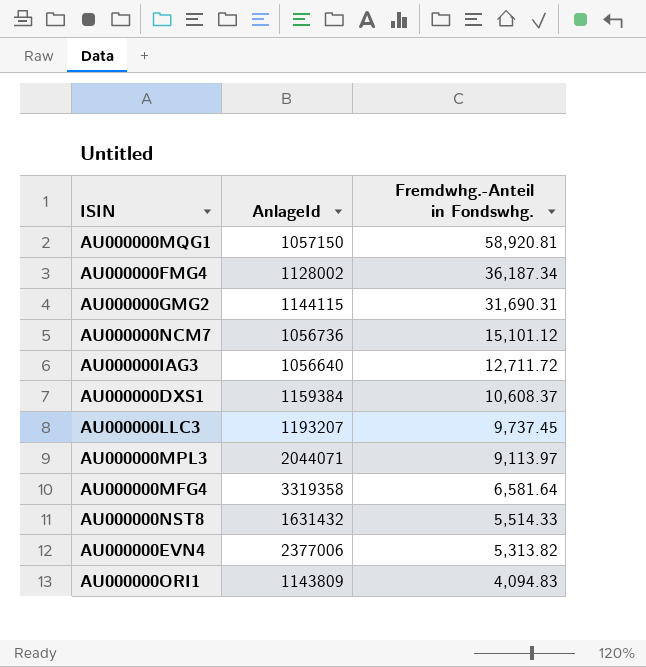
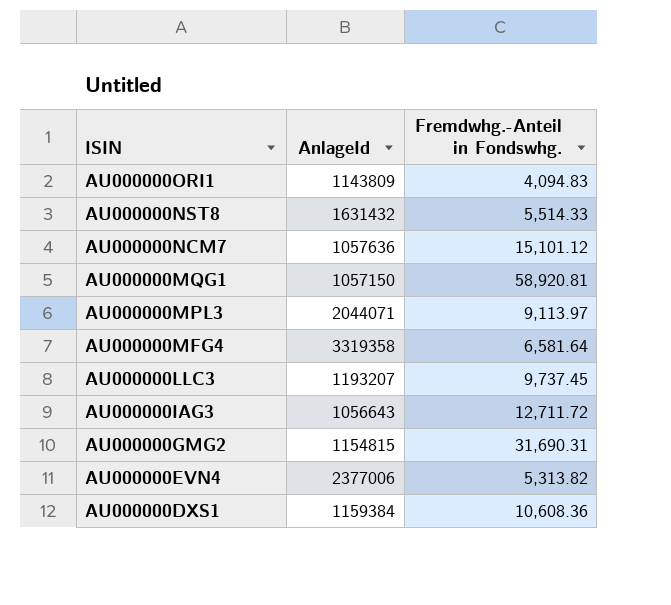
row order: Fremdwhg.-Anteil in Fondswhg. descending -> ISIN descending
row AU000000FMG4: 1128002 | 36,187.34 -> none
AU000000NCM7 | AnlageId: 1056736 -> 1057636
AU000000IAG3 | AnlageId: 1056640 -> 1056643
AU000000GMG2 | AnlageId: 1144115 -> 1154815
AU000000DXS1 | Fremdwhg.-Anteil in Fondswhg.: 10,608.37 -> 10,608.36

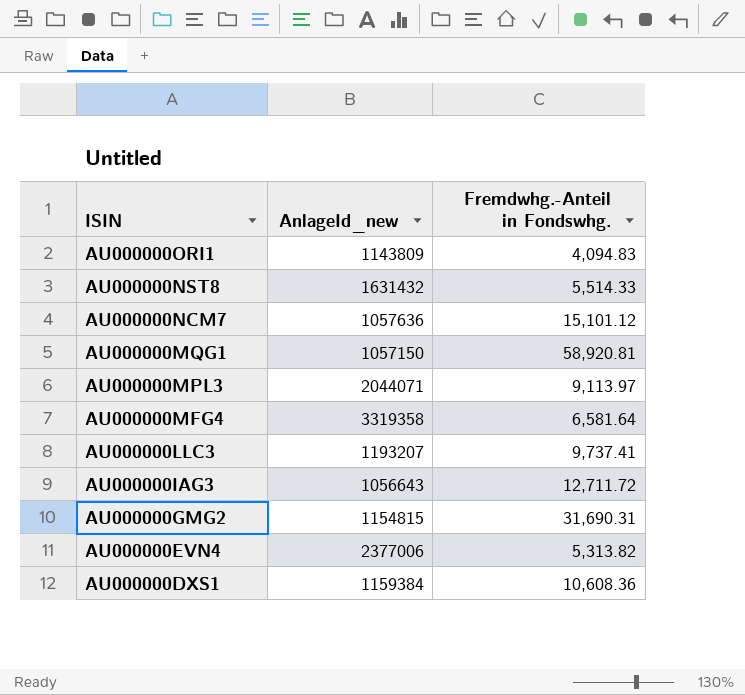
column name: AnlageId -> AnlageId_new
AU000000LLC3 | Fremdwhg.-Anteil in Fondswhg.: 9,737.45 -> 9,737.41

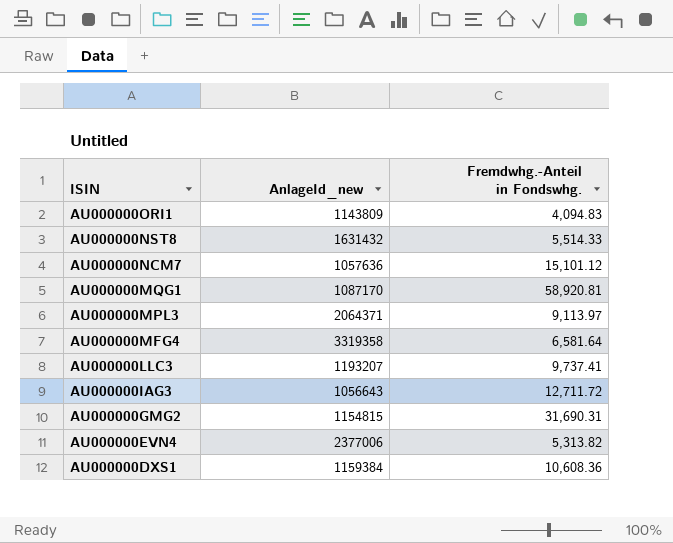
AU000000MQG1 | AnlageId_new: 1057150 -> 1087170
AU000000MPL3 | AnlageId_new: 2044071 -> 2064371

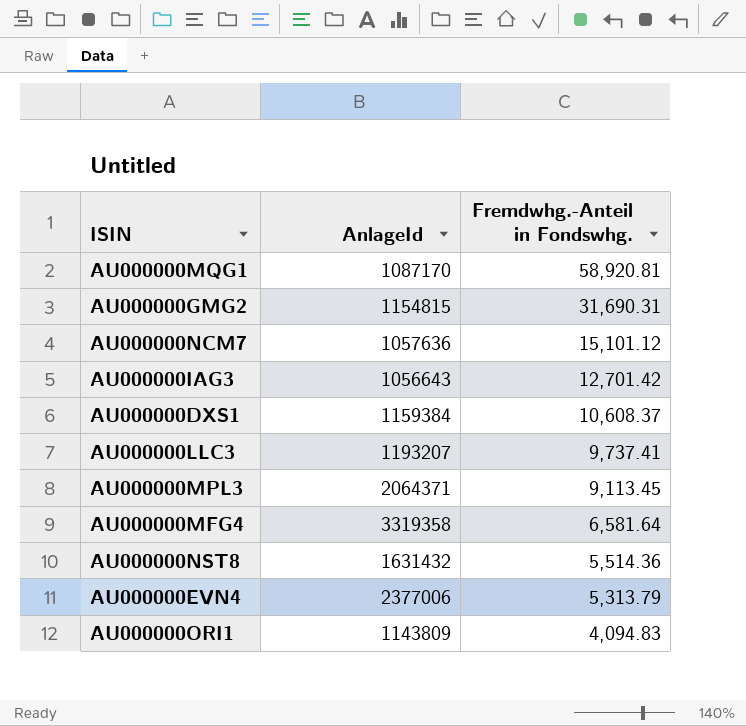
row order: ISIN descending -> Fremdwhg.-Anteil in Fondswhg. descending
column name: AnlageId_new -> AnlageId
AU000000IAG3 | Fremdwhg.-Anteil in Fondswhg.: 12,711.72 -> 12,701.42
AU000000DXS1 | Fremdwhg.-Anteil in Fondswhg.: 10,608.36 -> 10,608.37
AU000000MPL3 | Fremdwhg.-Anteil in Fondswhg.: 9,113.97 -> 9,113.45
AU000000NST8 | Fremdwhg.-Anteil in Fondswhg.: 5,514.33 -> 5,514.36
AU000000EVN4 | Fremdwhg.-Anteil in Fondswhg.: 5,313.82 -> 5,313.79

